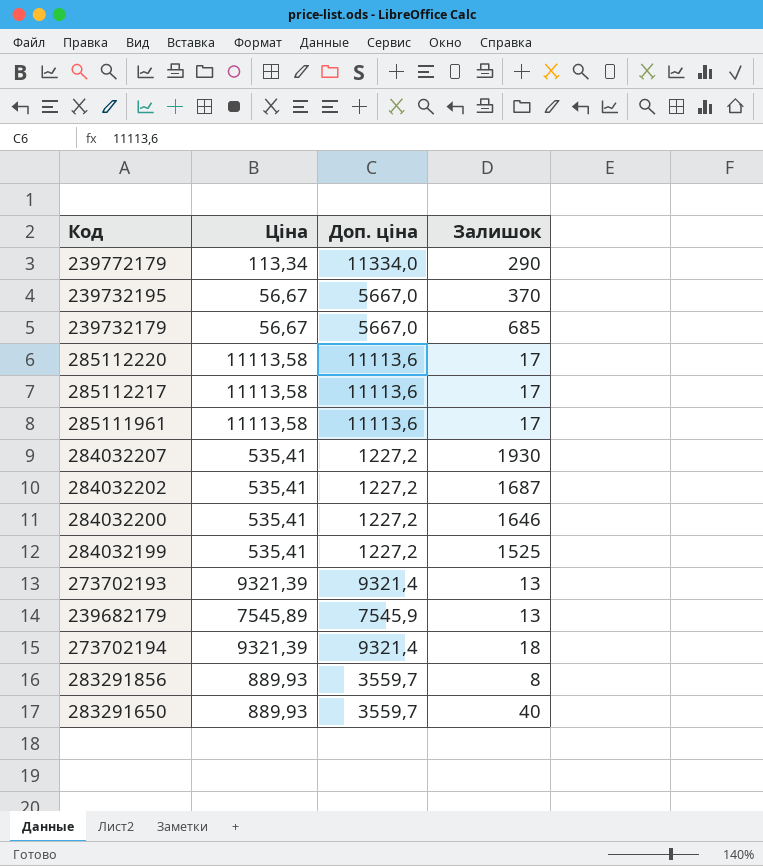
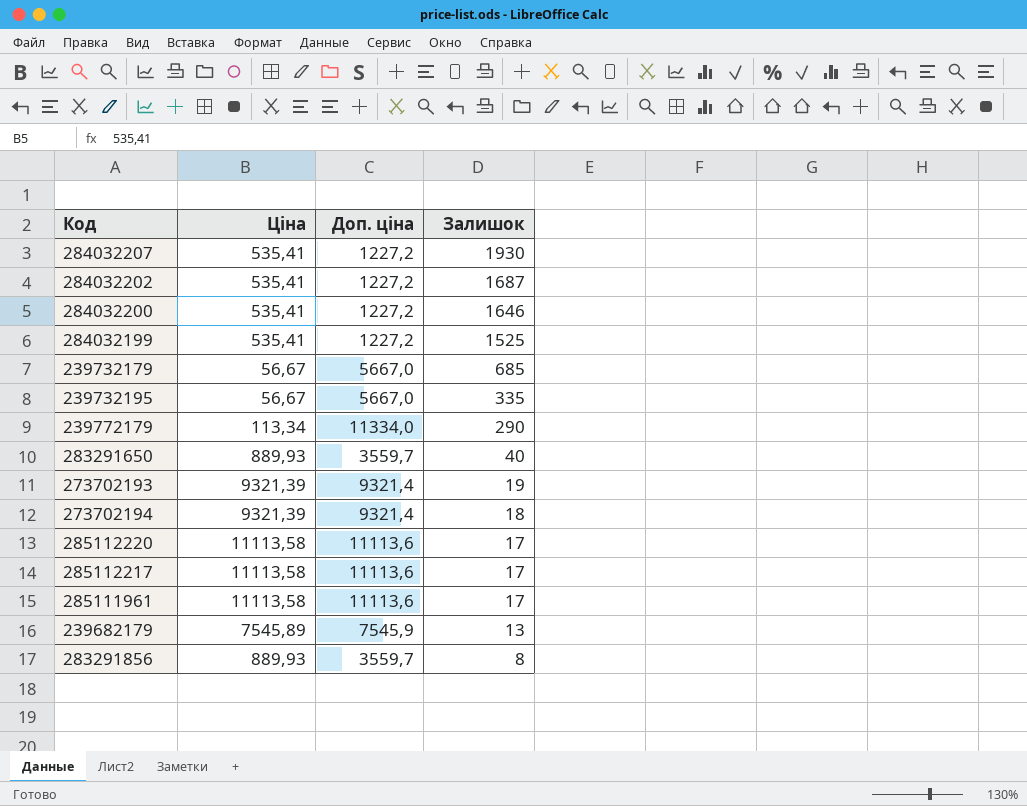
row order: none -> Залишок descending
239732195 | Залишок: 370 -> 335
273702193 | Залишок: 13 -> 19

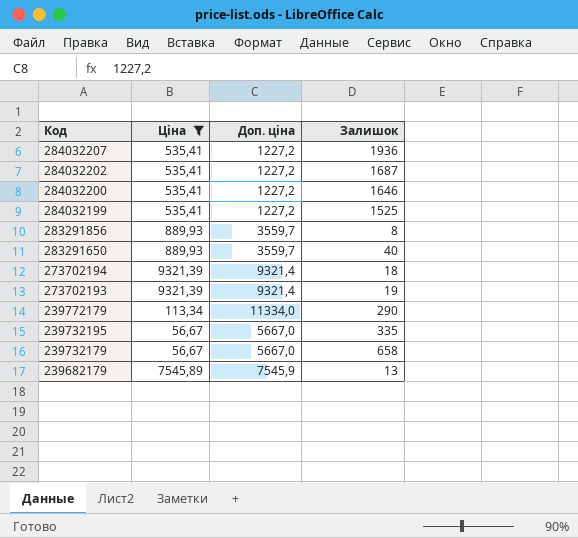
filter: none -> Ціна != 11113,58
row order: Залишок descending -> Код descending
284032207 | Залишок: 1930 -> 1936
239732179 | Залишок: 685 -> 658

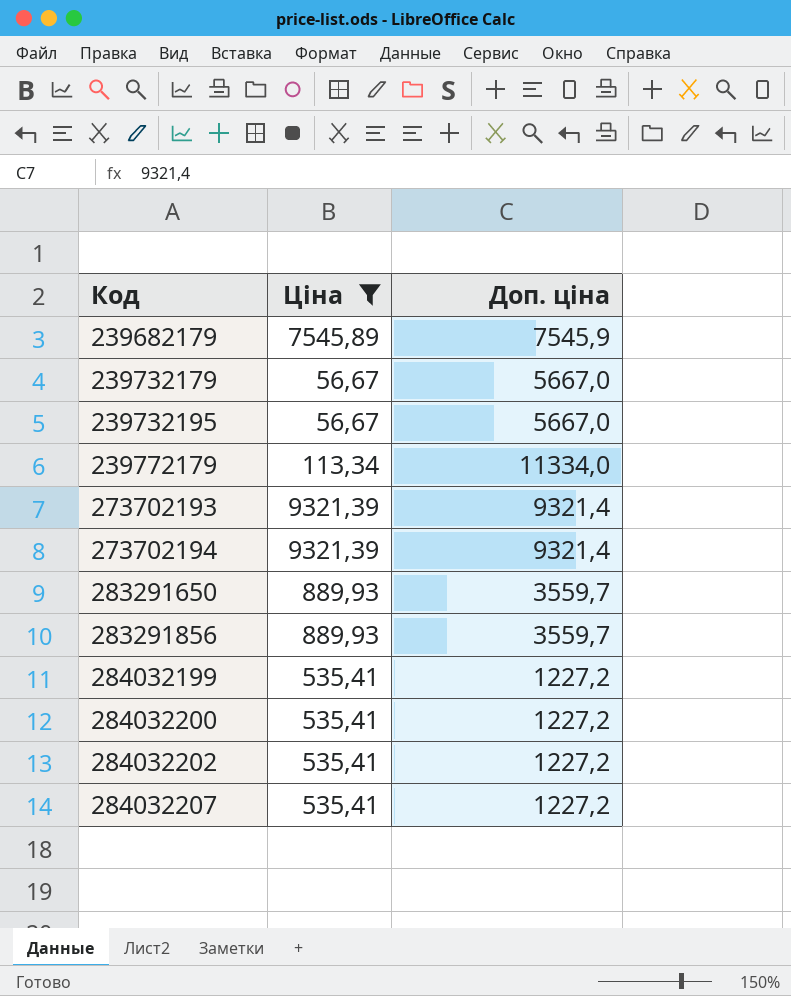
row order: Код descending -> Код ascending
column Залишок | position: 4 -> none

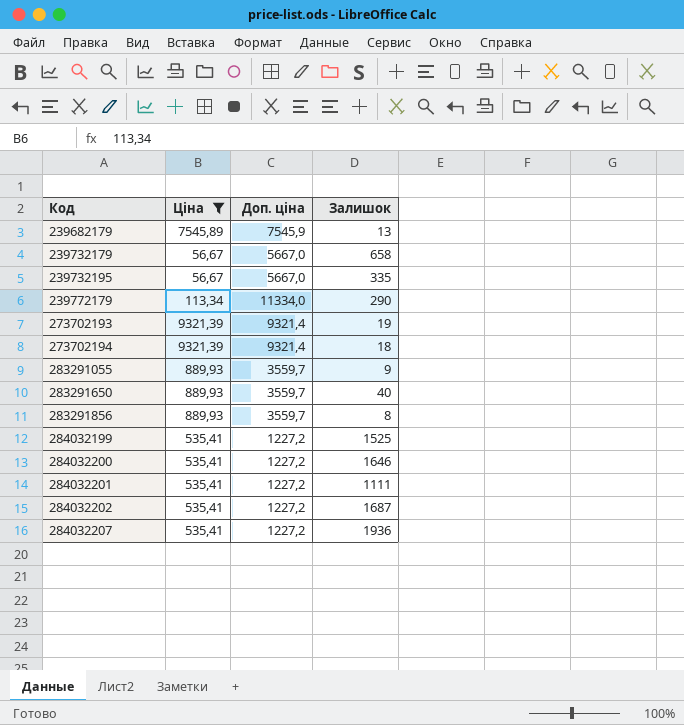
column Залишок | position: none -> 4
row 283291055: none -> 889,93 | 3559,7 | 9
row 284032201: none -> 535,41 | 1227,2 | 1111

